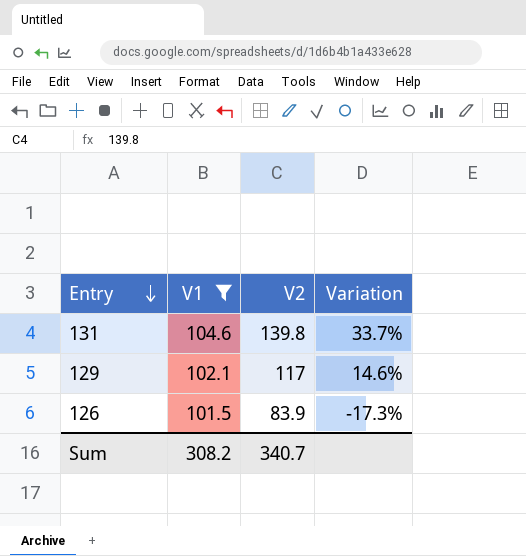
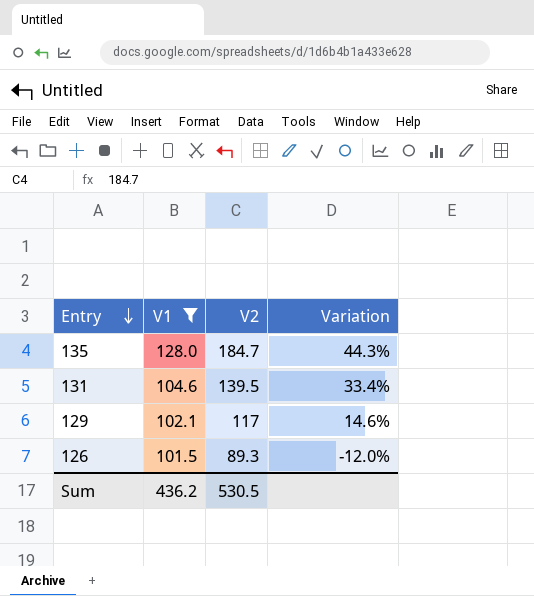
row 135: none -> 128.0 | 184.7 | 44.3%
131 | V2: 139.8 -> 139.5
131 | Variation: 33.7% -> 33.4%
126 | V2: 83.9 -> 89.3
126 | Variation: -17.3% -> -12.0%
Sum | V1: 308.2 -> 436.2
Sum | V2: 340.7 -> 530.5

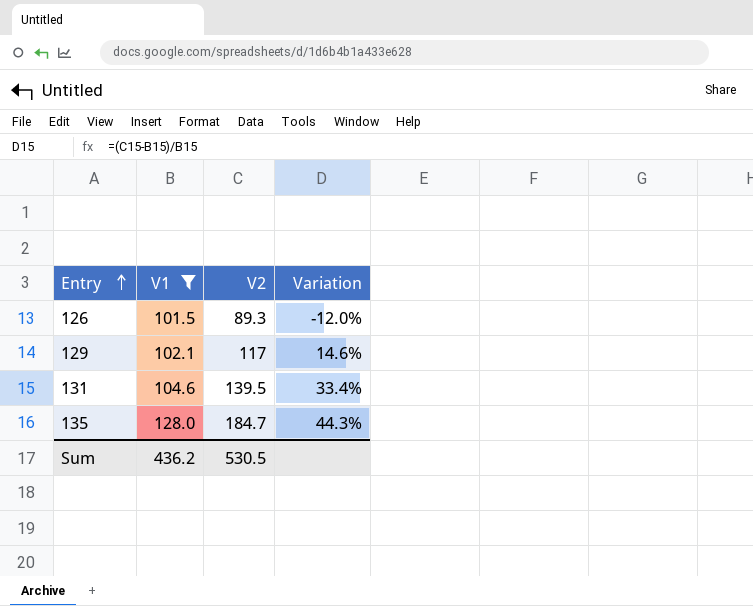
row order: Entry descending -> Entry ascending

